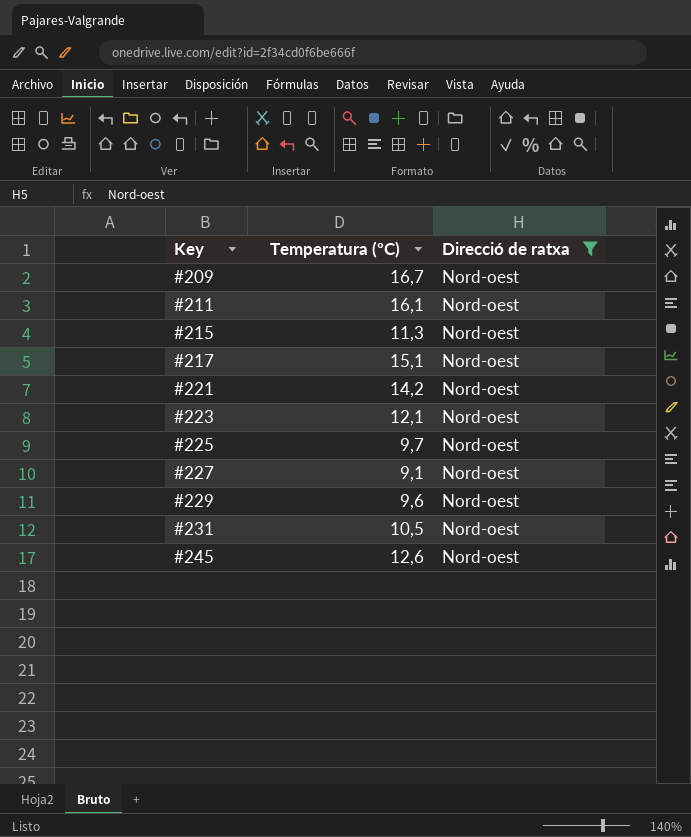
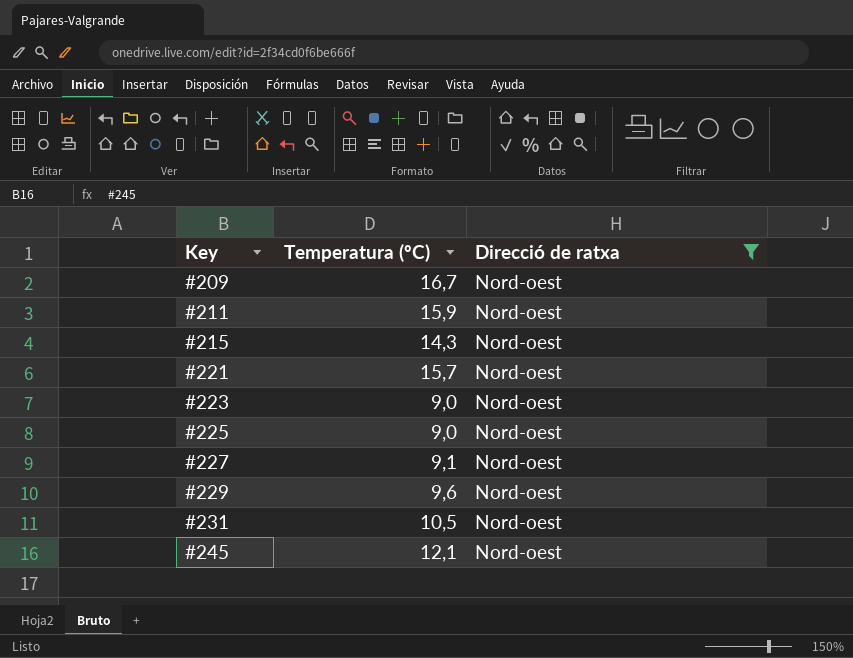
row #217: 15,1 | Nord-oest -> none
#211 | Temperatura (ºC): 16,1 -> 15,9
#215 | Temperatura (ºC): 11,3 -> 14,3
#221 | Temperatura (ºC): 14,2 -> 15,7
#223 | Temperatura (ºC): 12,1 -> 9,0
#225 | Temperatura (ºC): 9,7 -> 9,0
#245 | Temperatura (ºC): 12,6 -> 12,1

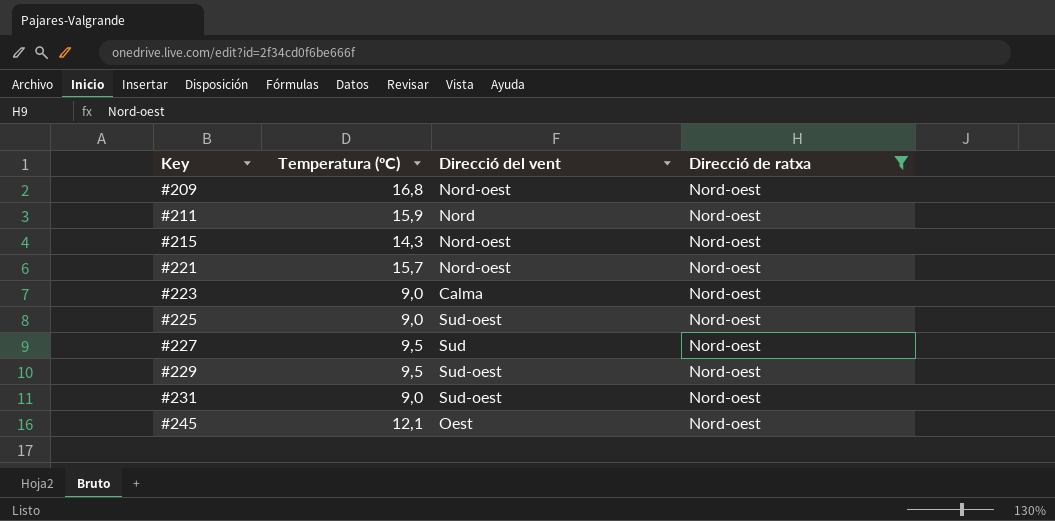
column Direcció del vent | position: none -> 3
#209 | Temperatura (ºC): 16,7 -> 16,8
#227 | Temperatura (ºC): 9,1 -> 9,5
#229 | Temperatura (ºC): 9,6 -> 9,5
#231 | Temperatura (ºC): 10,5 -> 9,0

